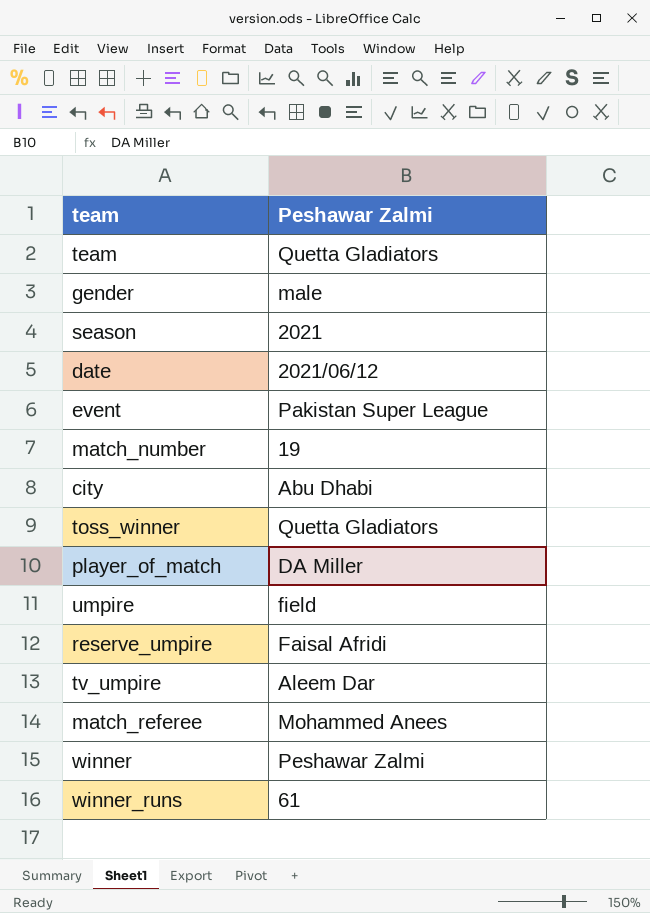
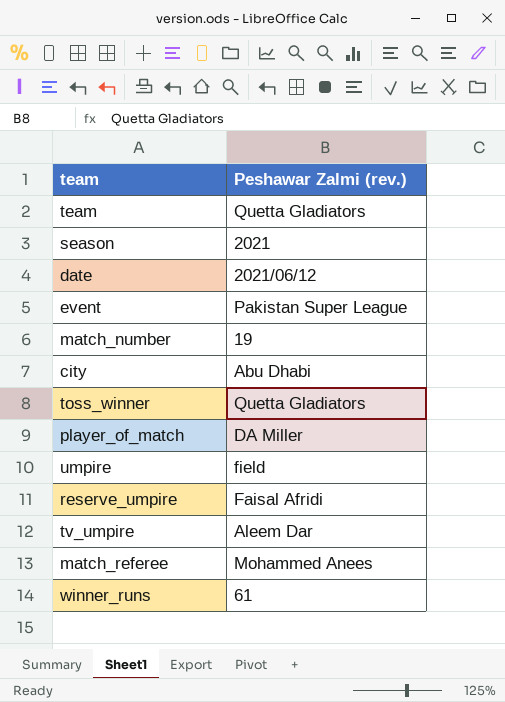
column name: Peshawar Zalmi -> Peshawar Zalmi (rev.)
row gender: male -> none
row winner: Peshawar Zalmi -> none

